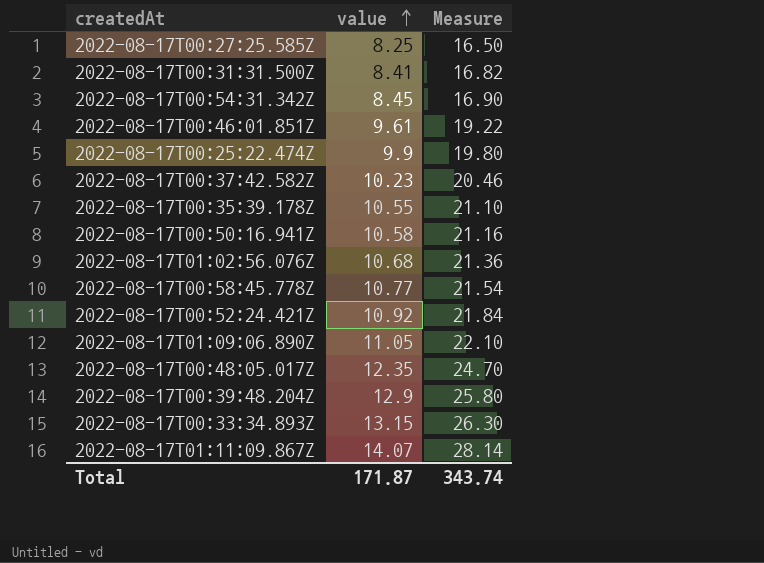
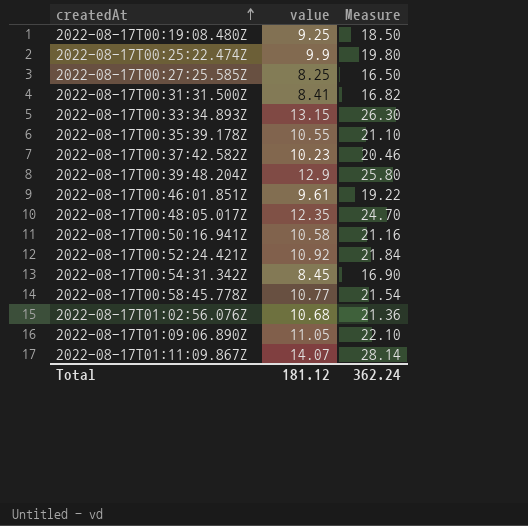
row order: value ascending -> createdAt ascending
row 2022-08-17T00:19:08.480Z: none -> 9.25 | 18.50
Total | value: 171.87 -> 181.12
Total | Measure: 343.74 -> 362.24

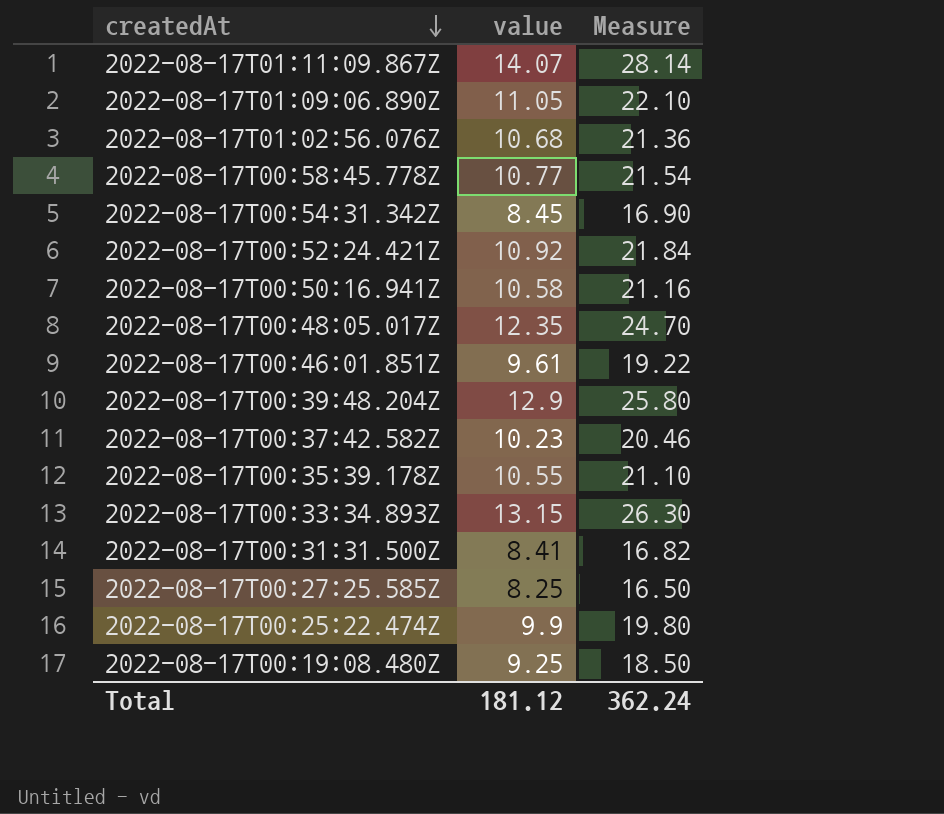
row order: createdAt ascending -> createdAt descending

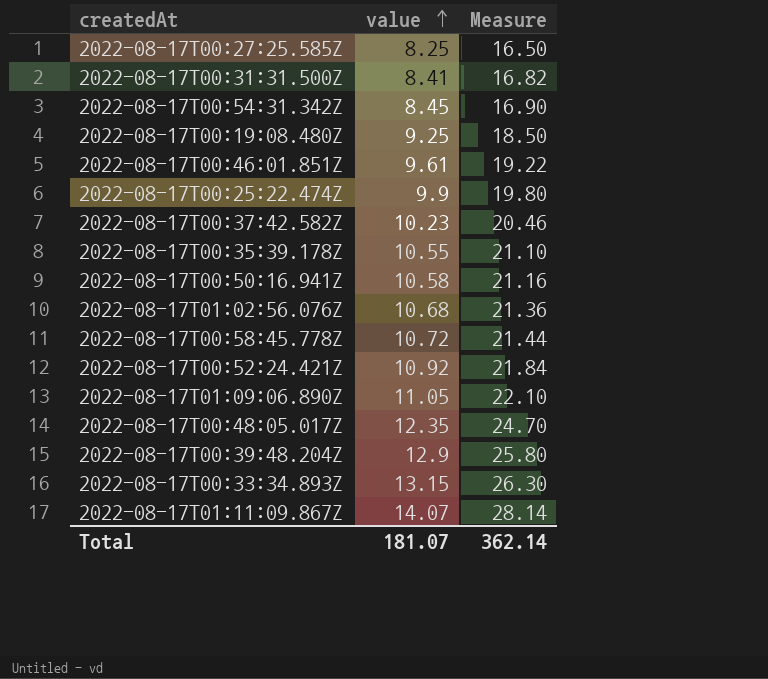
row order: createdAt descending -> value ascending
2022-08-17T00:58:45.778Z | value: 10.77 -> 10.72
2022-08-17T00:58:45.778Z | Measure: 21.54 -> 21.44
Total | value: 181.12 -> 181.07
Total | Measure: 362.24 -> 362.14

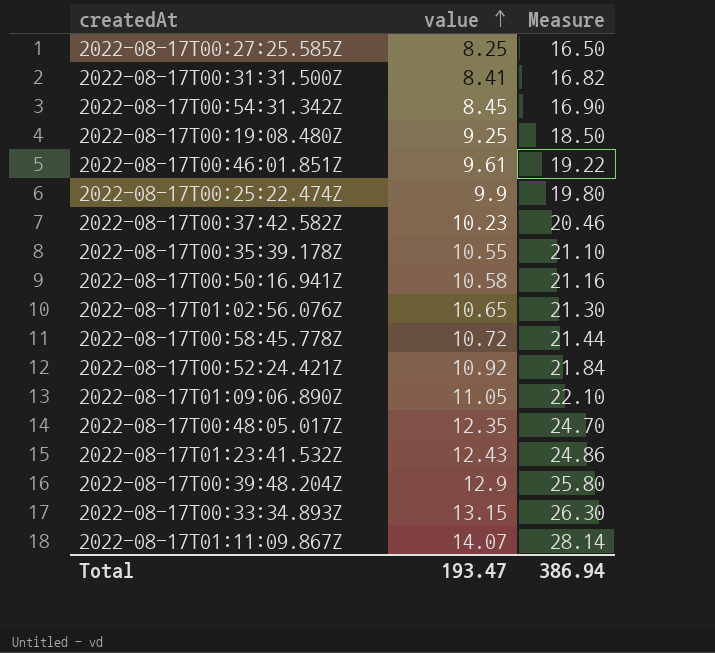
2022-08-17T01:02:56.076Z | value: 10.68 -> 10.65
2022-08-17T01:02:56.076Z | Measure: 21.36 -> 21.30
row 2022-08-17T01:23:41.532Z: none -> 12.43 | 24.86
Total | value: 181.07 -> 193.47
Total | Measure: 362.14 -> 386.94

